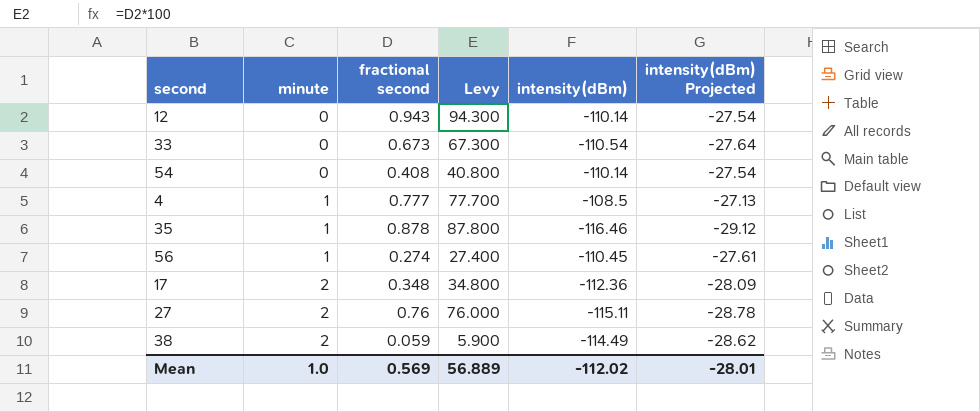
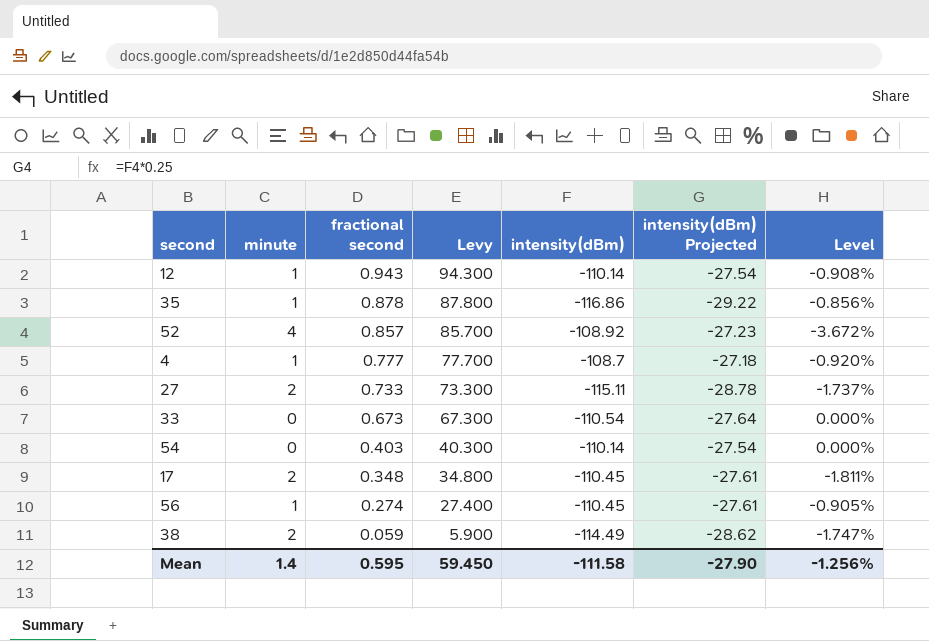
row order: minute ascending -> fractional second descending
column Level | formula: none -> [minute] / [intensity(dBm)]
12 | minute: 0 -> 1
35 | intensity(dBm): -116.46 -> -116.86
35 | intensity(dBm) Projected: -29.12 -> -29.22
row 52: none -> 4 | 0.857 | 85.700 | -108.92 | -27.23 | -3.672%
4 | intensity(dBm): -108.5 -> -108.7
4 | intensity(dBm) Projected: -27.13 -> -27.18
27 | fractional second: 0.76 -> 0.733
27 | Levy: 76.000 -> 73.300
54 | fractional second: 0.408 -> 0.403
54 | Levy: 40.800 -> 40.300
17 | intensity(dBm): -112.36 -> -110.45
17 | intensity(dBm) Projected: -28.09 -> -27.61
Mean | minute: 1.0 -> 1.4
Mean | fractional second: 0.569 -> 0.595
Mean | Levy: 56.889 -> 59.450
Mean | intensity(dBm): -112.02 -> -111.58
Mean | intensity(dBm) Projected: -28.01 -> -27.90

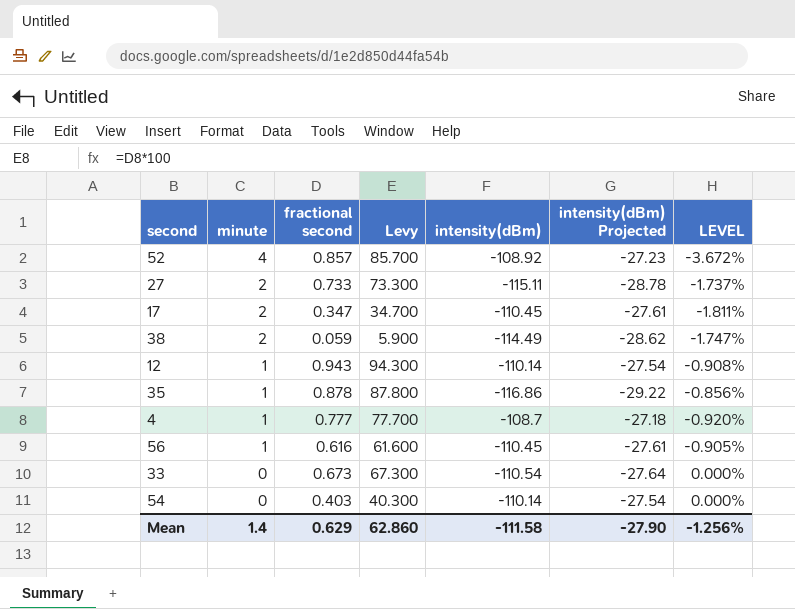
row order: fractional second descending -> minute descending
column name: Level -> LEVEL
17 | fractional second: 0.348 -> 0.347
17 | Levy: 34.800 -> 34.700
56 | fractional second: 0.274 -> 0.616
56 | Levy: 27.400 -> 61.600
Mean | fractional second: 0.595 -> 0.629
Mean | Levy: 59.450 -> 62.860

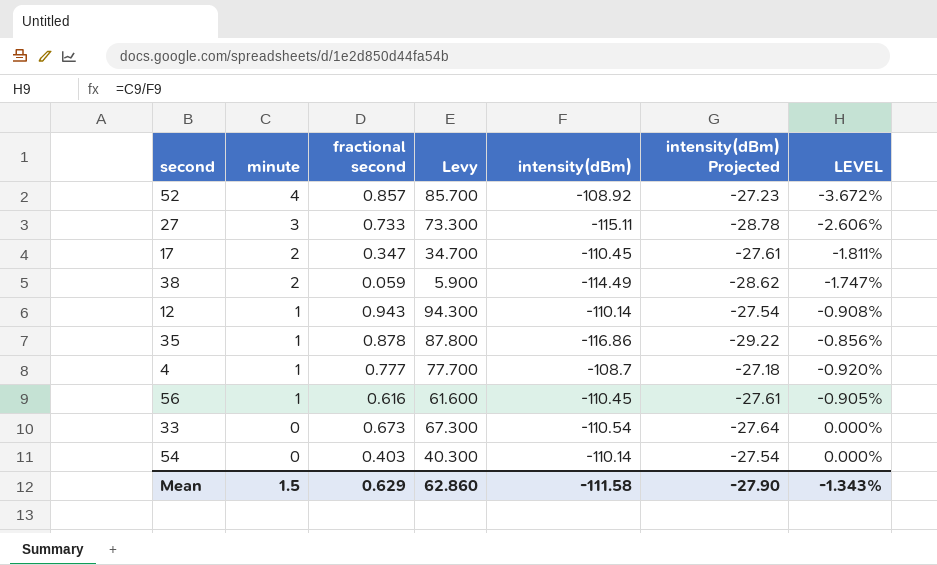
27 | minute: 2 -> 3
27 | LEVEL: -1.737% -> -2.606%
Mean | minute: 1.4 -> 1.5
Mean | LEVEL: -1.256% -> -1.343%

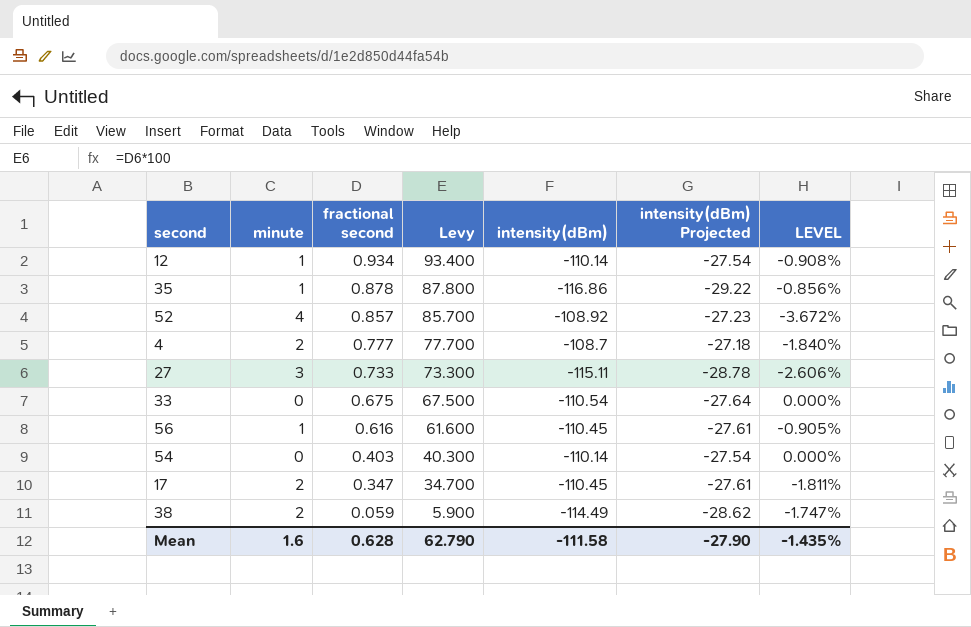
row order: minute descending -> fractional second descending
12 | fractional second: 0.943 -> 0.934
12 | Levy: 94.300 -> 93.400
4 | minute: 1 -> 2
4 | LEVEL: -0.920% -> -1.840%
33 | fractional second: 0.673 -> 0.675
33 | Levy: 67.300 -> 67.500
Mean | minute: 1.5 -> 1.6
Mean | fractional second: 0.629 -> 0.628
Mean | Levy: 62.860 -> 62.790
Mean | LEVEL: -1.343% -> -1.435%

